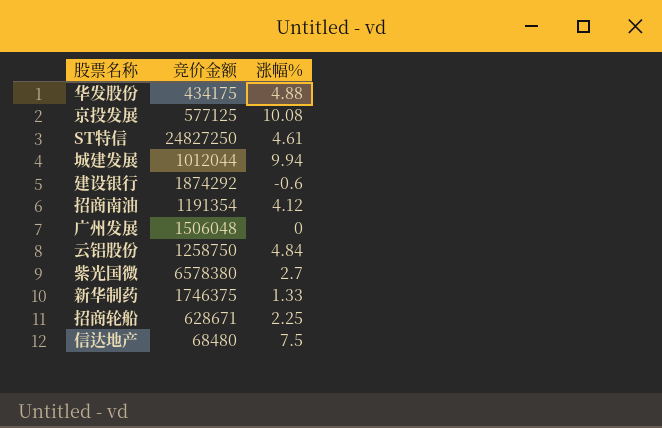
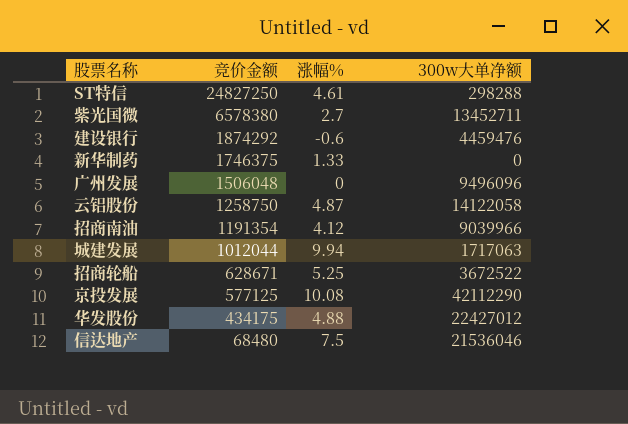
row order: none -> 竞价金额 descending
column 300w大单净额 | position: none -> 4
云铝股份 | 涨幅%: 4.84 -> 4.87
招商轮船 | 涨幅%: 2.25 -> 5.25

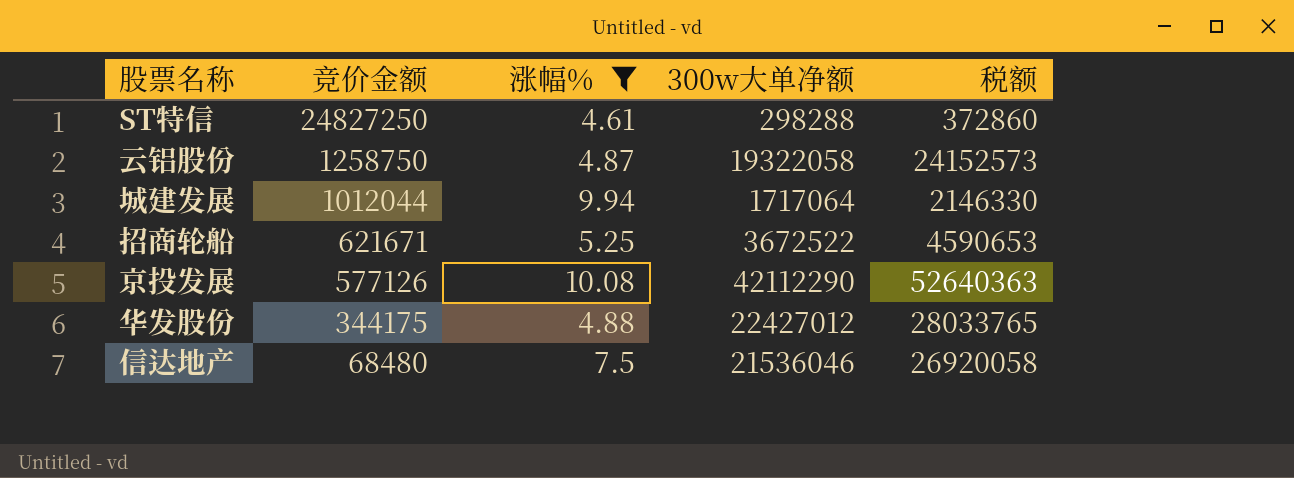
filter: none -> 涨幅% >= 4.61
column 税额 | formula: none -> [300w大单净额] * 1.25
云铝股份 | 300w大单净额: 14122058 -> 19322058
城建发展 | 300w大单净额: 1717063 -> 1717064
招商轮船 | 竞价金额: 628671 -> 621671
京投发展 | 竞价金额: 577125 -> 577126
华发股份 | 竞价金额: 434175 -> 344175

